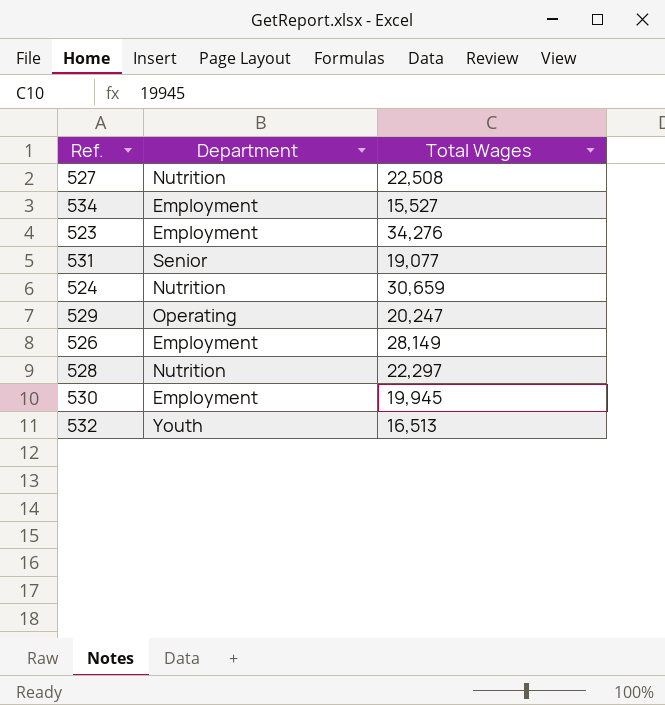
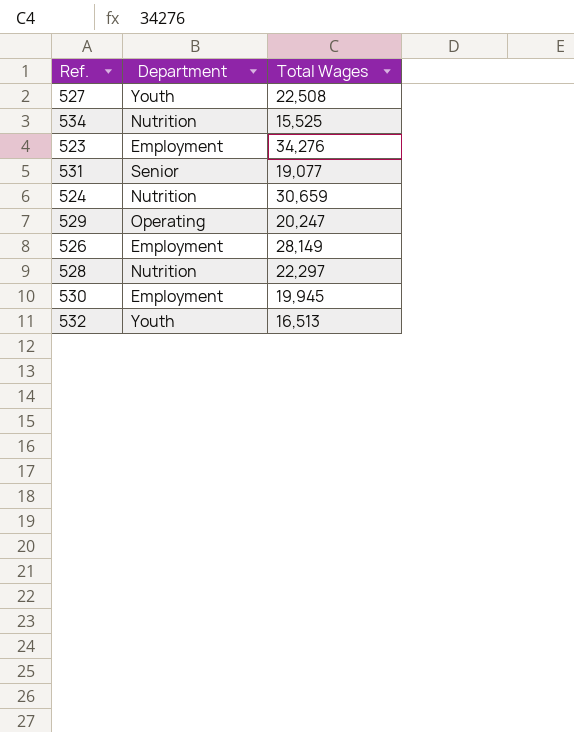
527 | Department: Nutrition -> Youth
534 | Department: Employment -> Nutrition
534 | Total Wages: 15,527 -> 15,525

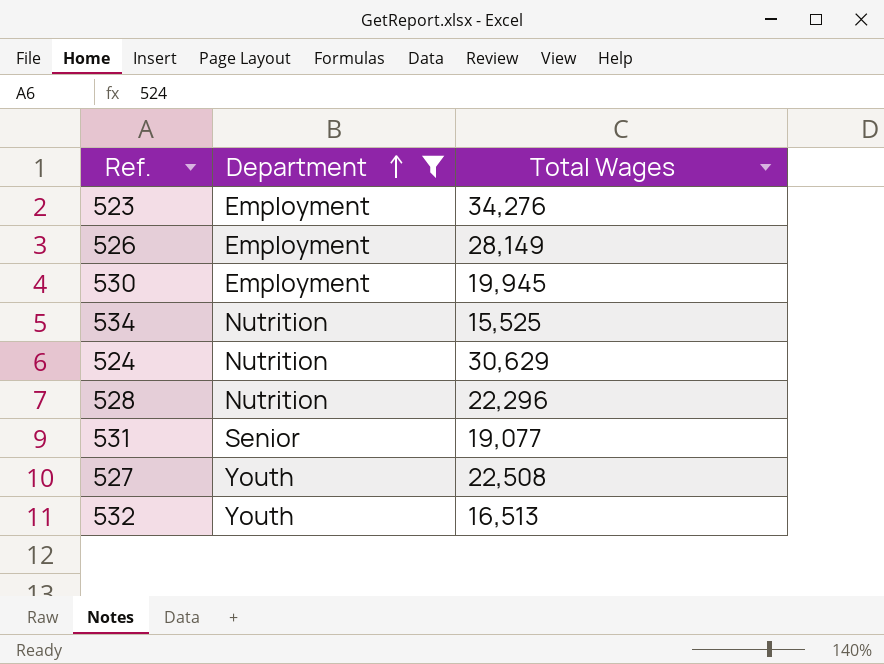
filter: none -> Department != Operating
row order: none -> Department ascending
524 | Total Wages: 30,659 -> 30,629
528 | Total Wages: 22,297 -> 22,296

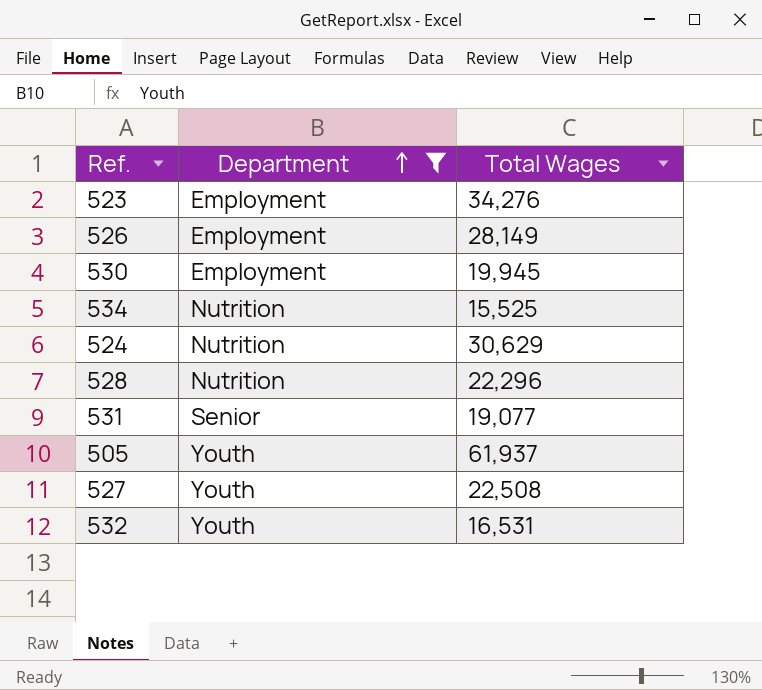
row 505: none -> Youth | 61,937
532 | Total Wages: 16,513 -> 16,531

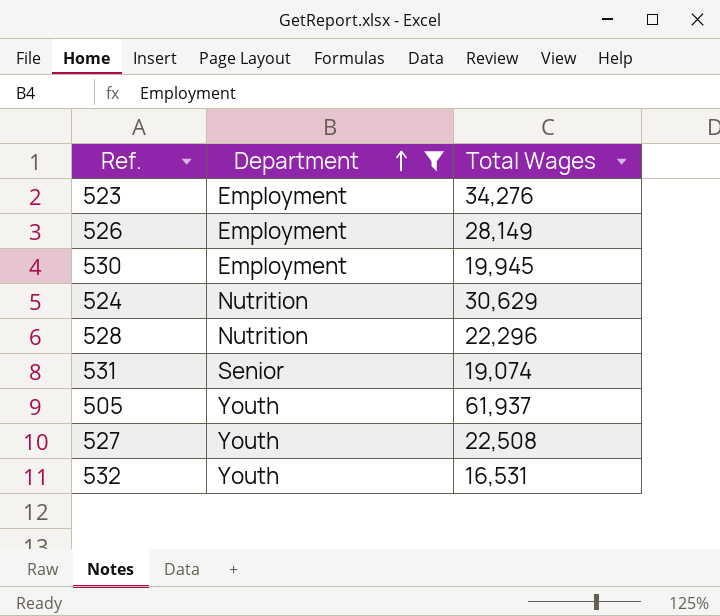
row 534: Nutrition | 15,525 -> none
531 | Total Wages: 19,077 -> 19,074

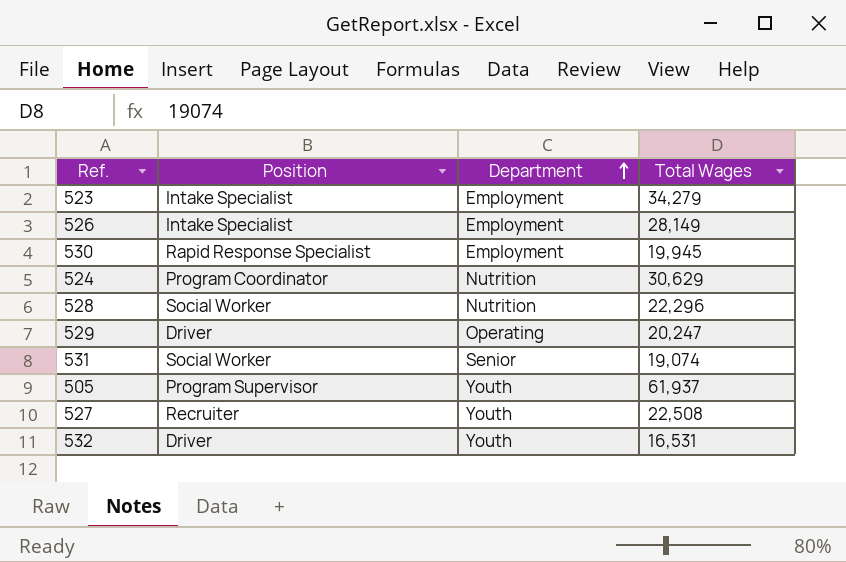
filter: Department != Operating -> none
column Position | position: none -> 2
523 | Total Wages: 34,276 -> 34,279

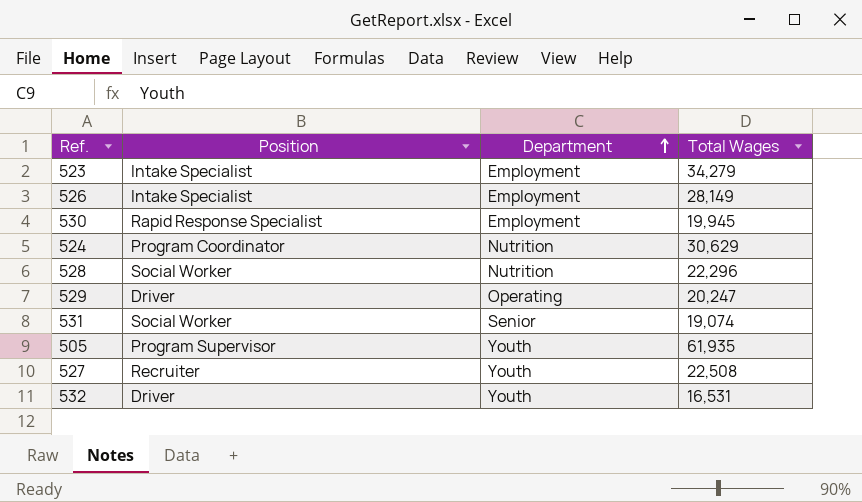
505 | Total Wages: 61,937 -> 61,935

